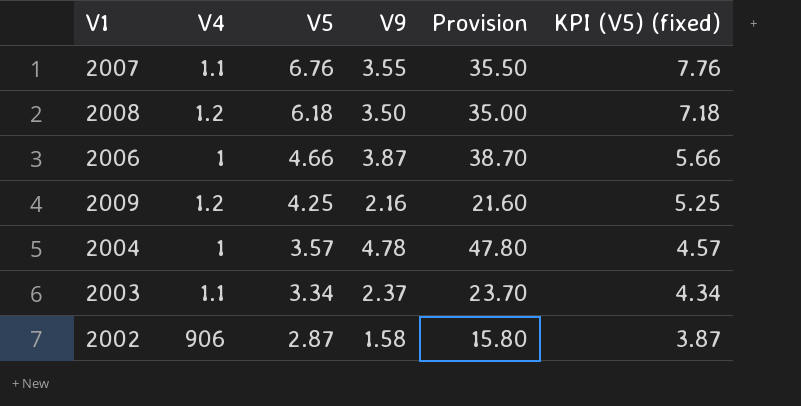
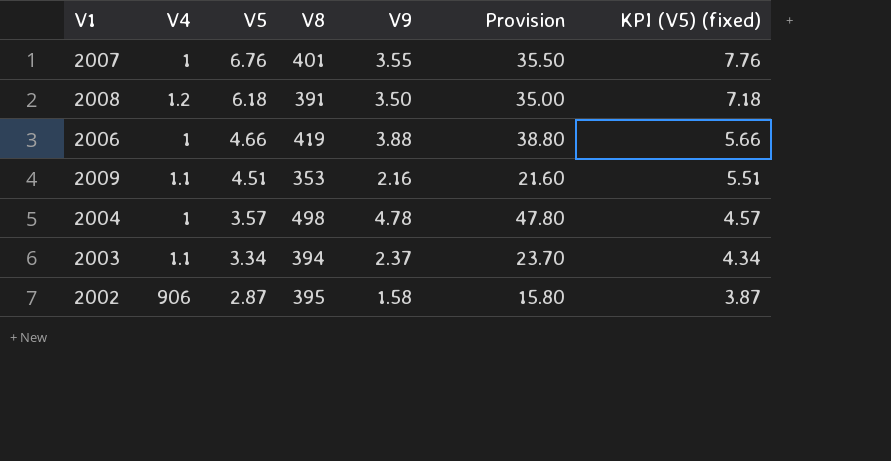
column V8 | position: none -> 4
2007 | V4: 1.1 -> 1
2006 | V9: 3.87 -> 3.88
2006 | Provision: 38.70 -> 38.80
2009 | V4: 1.2 -> 1.1
2009 | V5: 4.25 -> 4.51
2009 | KPI (V5) (fixed): 5.25 -> 5.51

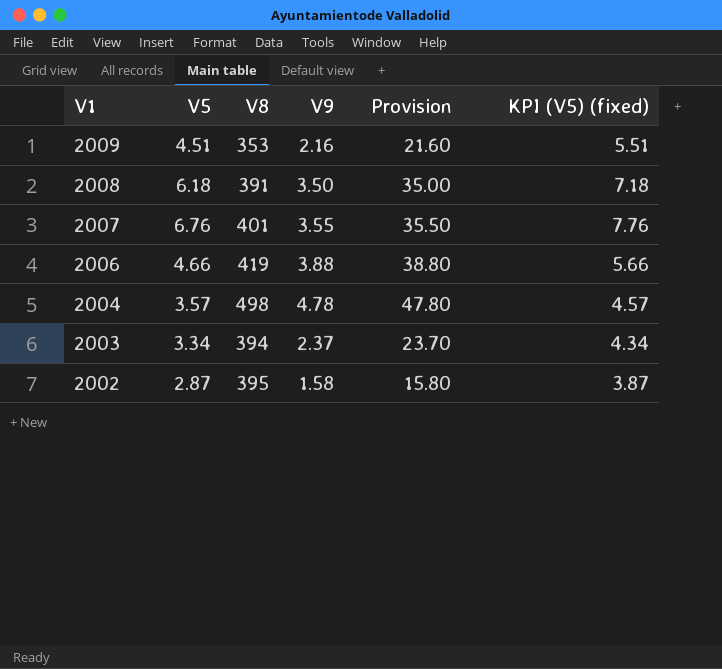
row order: V5 descending -> V1 descending
column V4 | position: 2 -> none

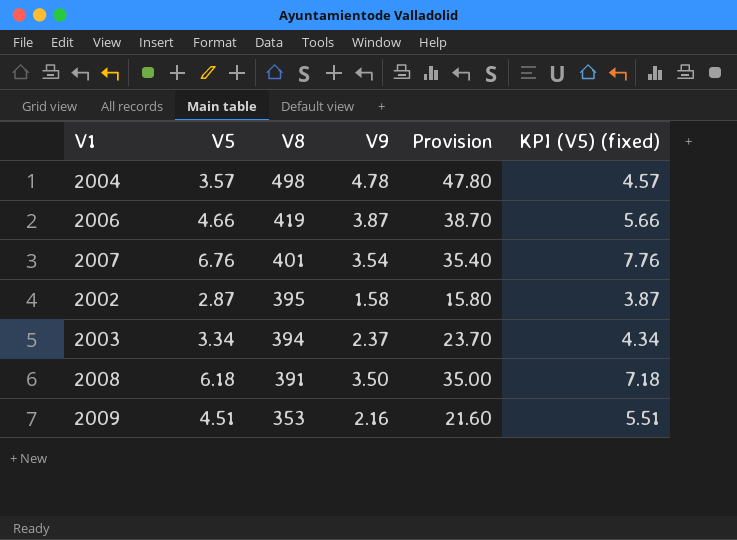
row order: V1 descending -> V8 descending
2006 | V9: 3.88 -> 3.87
2006 | Provision: 38.80 -> 38.70
2007 | V9: 3.55 -> 3.54
2007 | Provision: 35.50 -> 35.40

